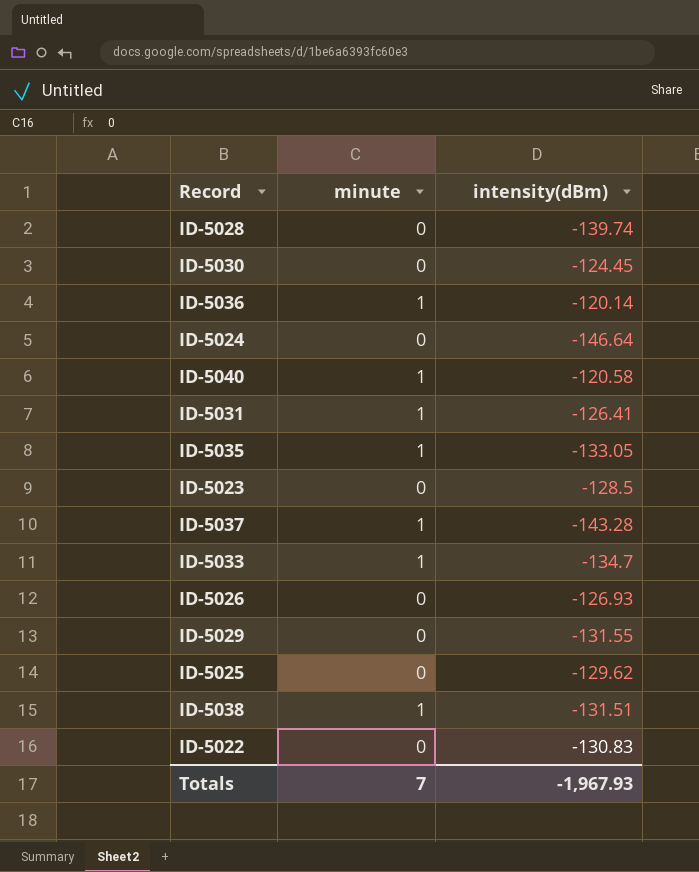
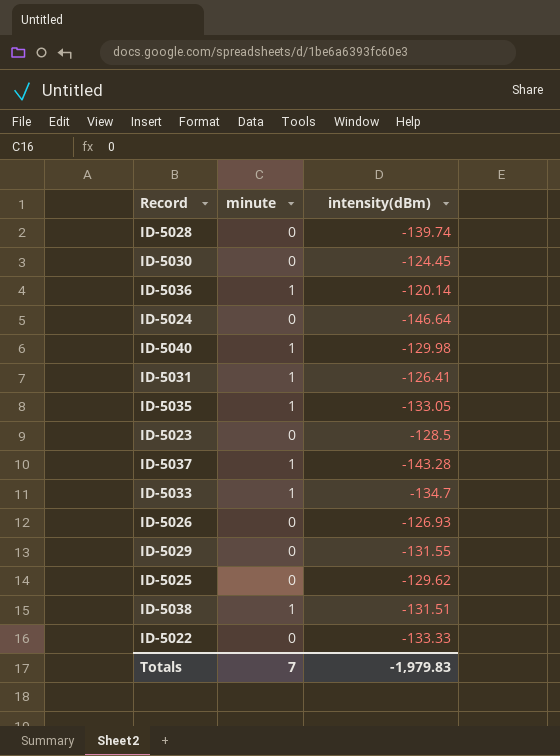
ID-5040 | intensity(dBm): -120.58 -> -129.98
ID-5022 | intensity(dBm): -130.83 -> -133.33
Totals | intensity(dBm): -1,967.93 -> -1,979.83

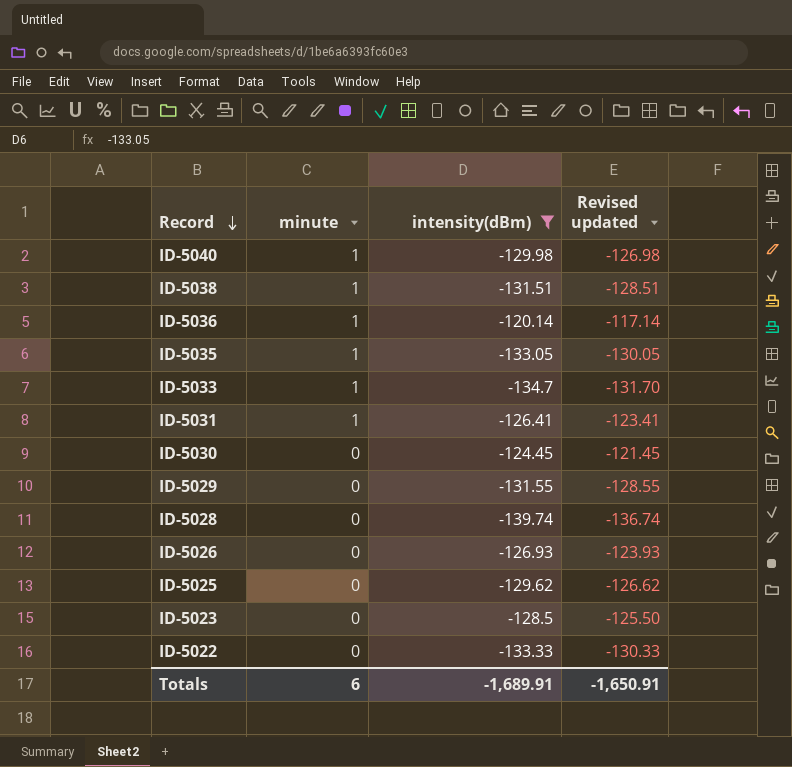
filter: none -> intensity(dBm) >= -139.74
row order: none -> Record descending
column Revised updated | formula: none -> [intensity(dBm)] + 3
Totals | minute: 7 -> 6
Totals | intensity(dBm): -1,979.83 -> -1,689.91

